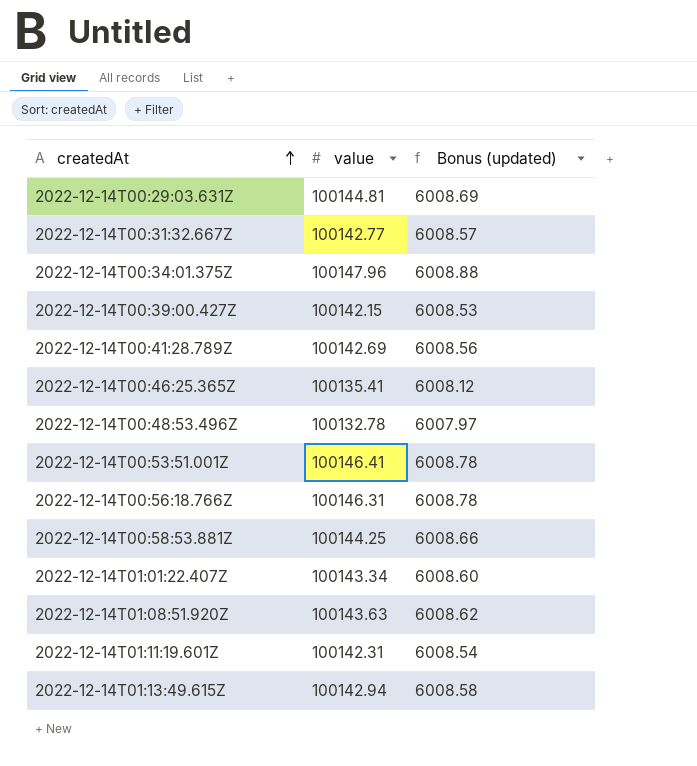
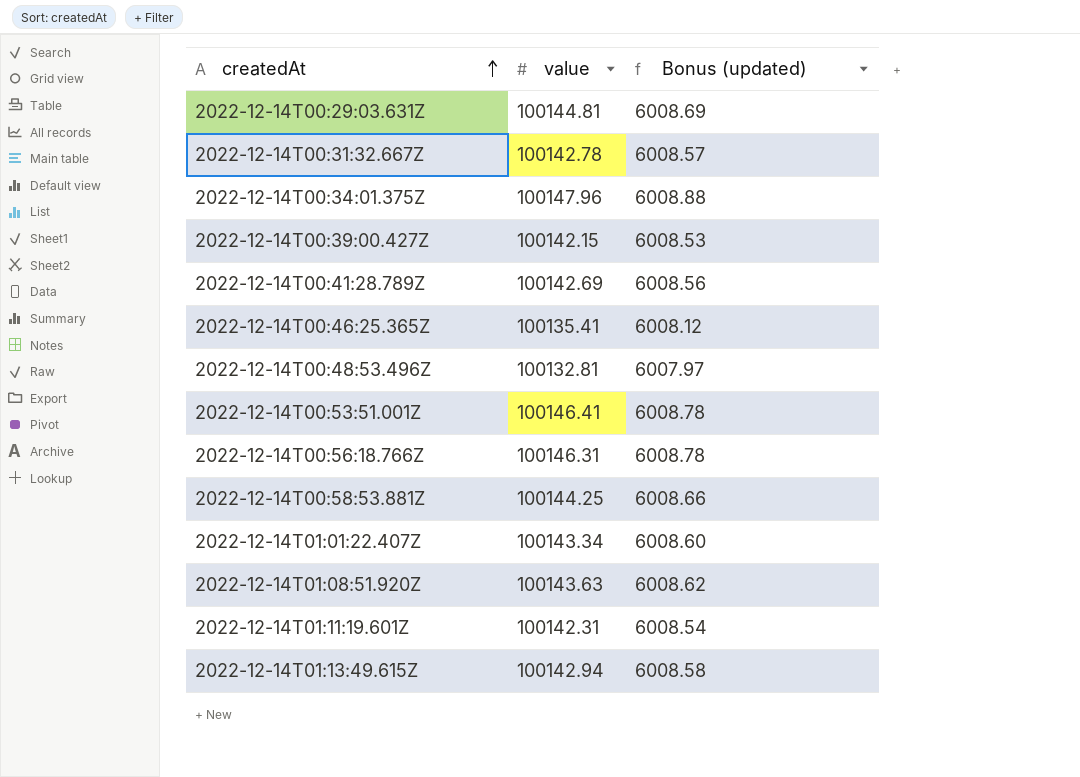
2022-12-14T00:31:32.667Z | value: 100142.77 -> 100142.78
2022-12-14T00:48:53.496Z | value: 100132.78 -> 100132.81

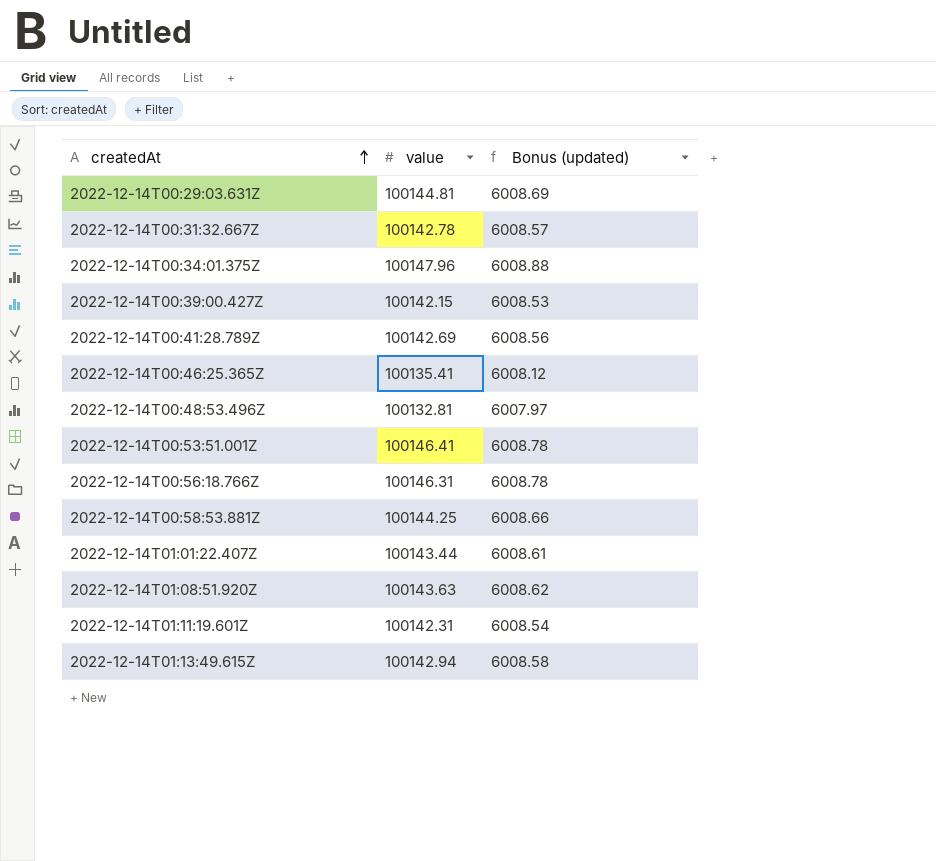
2022-12-14T01:01:22.407Z | value: 100143.34 -> 100143.44
2022-12-14T01:01:22.407Z | Bonus (updated): 6008.60 -> 6008.61

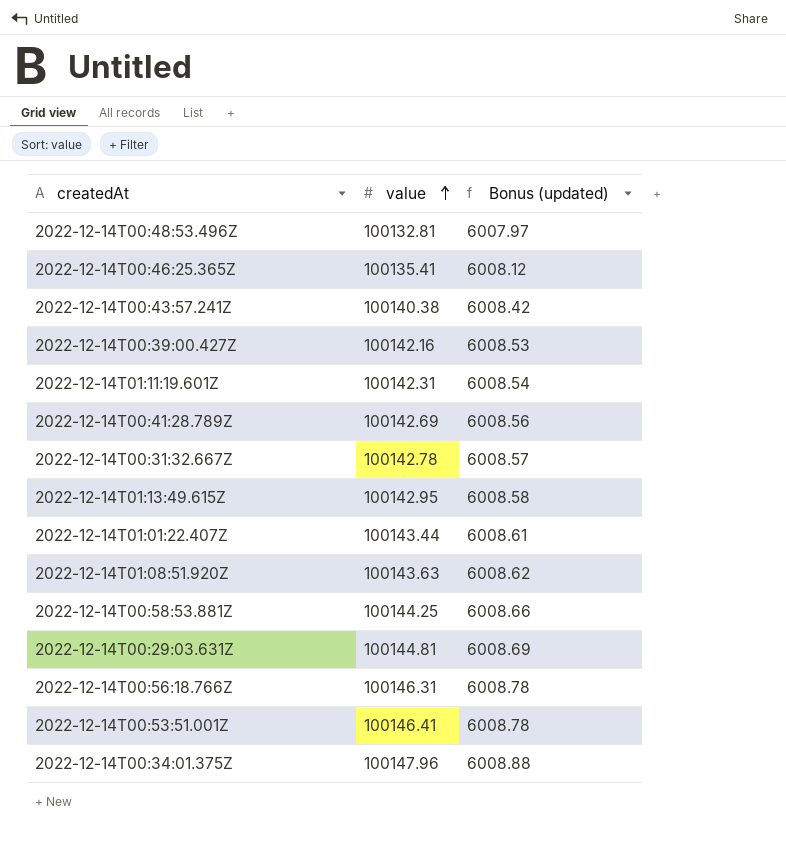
row order: createdAt ascending -> value ascending
row 2022-12-14T00:43:57.241Z: none -> 100140.38 | 6008.42
2022-12-14T00:39:00.427Z | value: 100142.15 -> 100142.16
2022-12-14T01:13:49.615Z | value: 100142.94 -> 100142.95

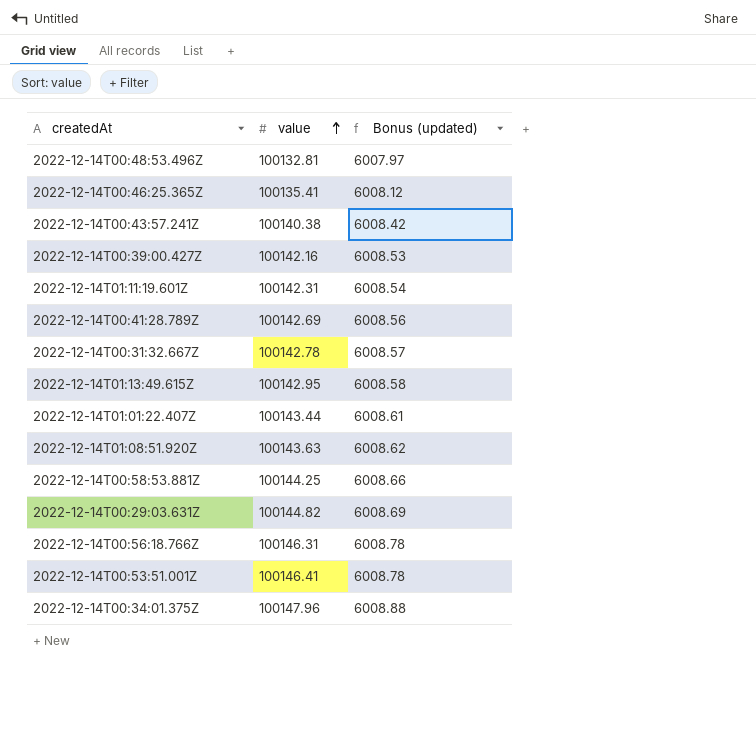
2022-12-14T00:29:03.631Z | value: 100144.81 -> 100144.82

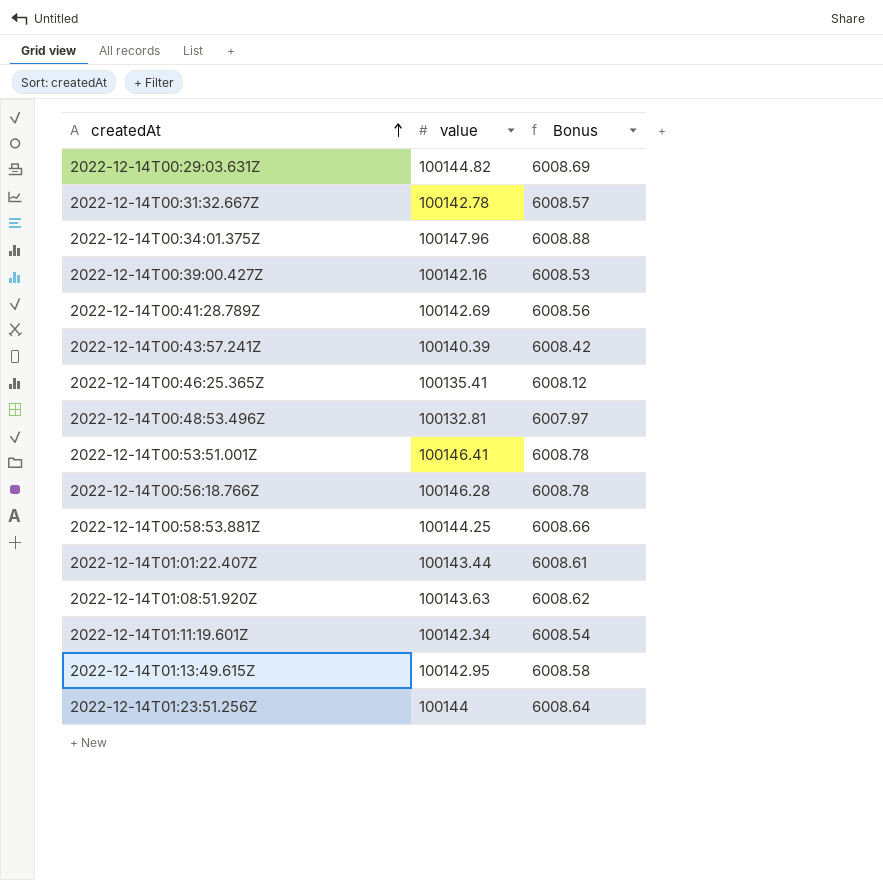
row order: value ascending -> createdAt ascending
column name: Bonus (updated) -> Bonus
2022-12-14T00:43:57.241Z | value: 100140.38 -> 100140.39
2022-12-14T00:56:18.766Z | value: 100146.31 -> 100146.28
2022-12-14T01:11:19.601Z | value: 100142.31 -> 100142.34
row 2022-12-14T01:23:51.256Z: none -> 100144 | 6008.64

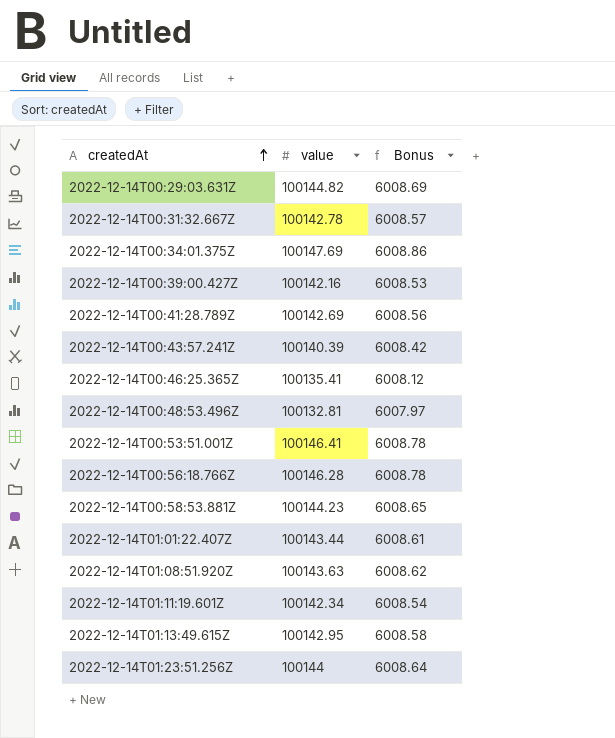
2022-12-14T00:34:01.375Z | value: 100147.96 -> 100147.69
2022-12-14T00:34:01.375Z | Bonus: 6008.88 -> 6008.86
2022-12-14T00:58:53.881Z | value: 100144.25 -> 100144.23
2022-12-14T00:58:53.881Z | Bonus: 6008.66 -> 6008.65

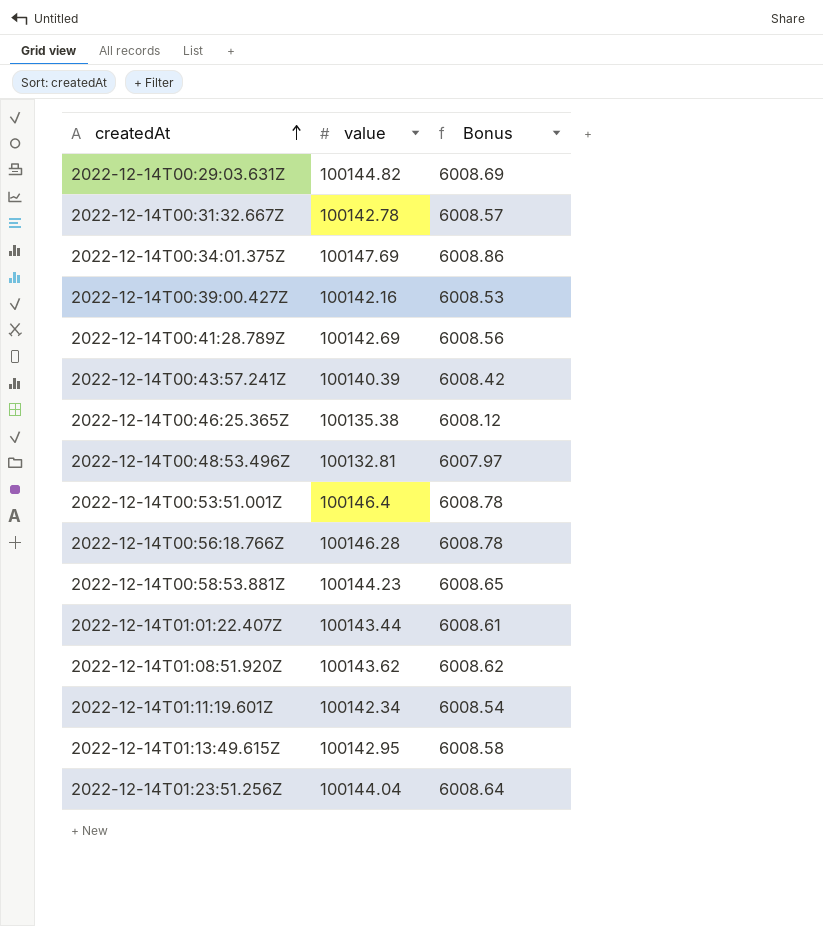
2022-12-14T00:46:25.365Z | value: 100135.41 -> 100135.38
2022-12-14T00:53:51.001Z | value: 100146.41 -> 100146.4
2022-12-14T01:08:51.920Z | value: 100143.63 -> 100143.62
2022-12-14T01:23:51.256Z | value: 100144 -> 100144.04

